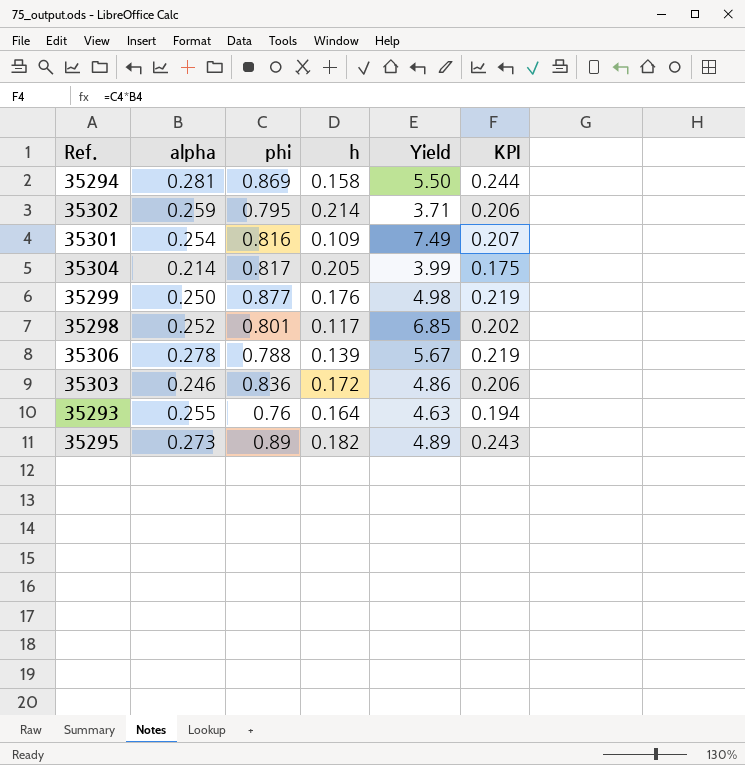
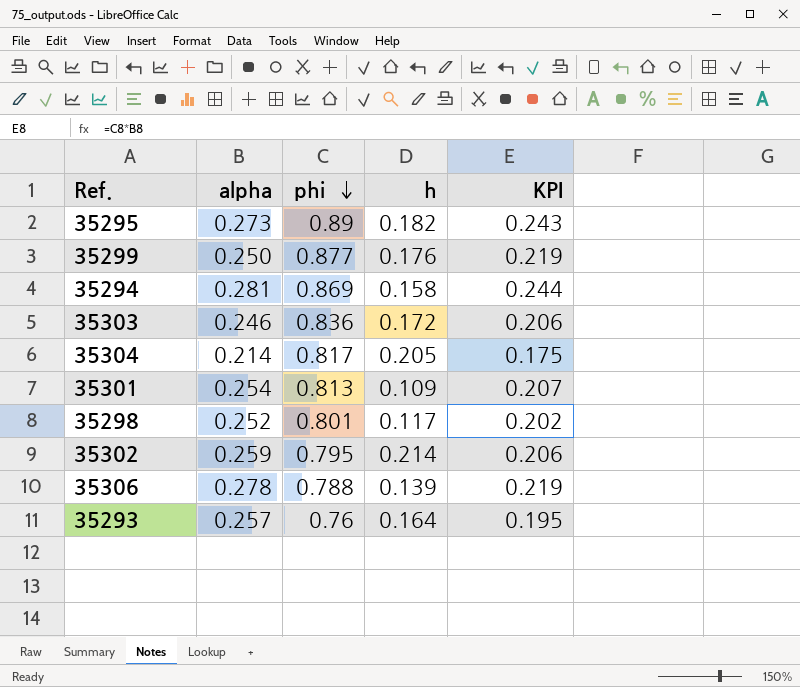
row order: none -> phi descending
column Yield | formula: [phi] / [h] -> none
35301 | phi: 0.816 -> 0.813
35293 | alpha: 0.255 -> 0.257
35293 | KPI: 0.194 -> 0.195

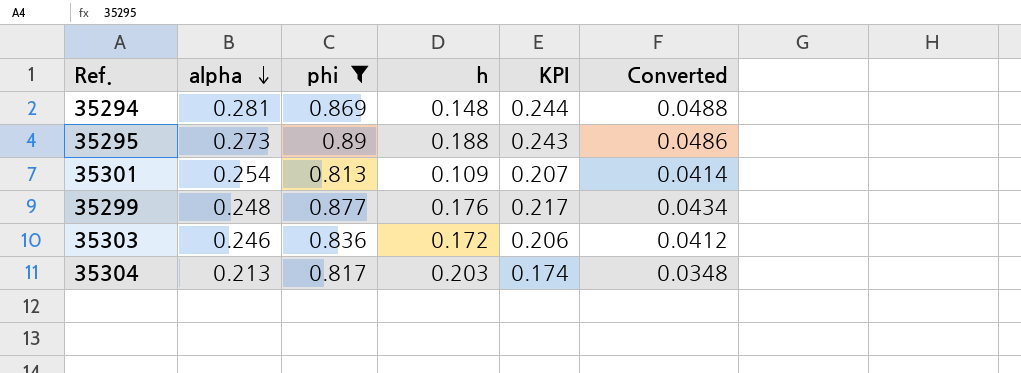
filter: none -> phi >= 0.813
row order: phi descending -> alpha descending
column Converted | formula: none -> [KPI] * 0.2
35294 | h: 0.158 -> 0.148
35295 | h: 0.182 -> 0.188
35299 | alpha: 0.250 -> 0.248
35299 | KPI: 0.219 -> 0.217
35304 | alpha: 0.214 -> 0.213
35304 | h: 0.205 -> 0.203
35304 | KPI: 0.175 -> 0.174

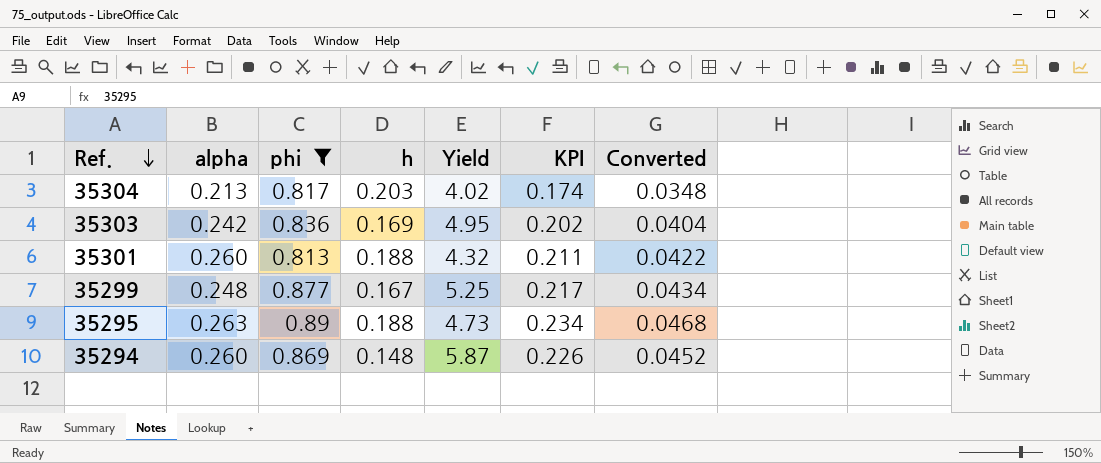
row order: alpha descending -> Ref. descending
column Yield | formula: none -> [phi] / [h]
35303 | alpha: 0.246 -> 0.242
35303 | h: 0.172 -> 0.169
35303 | KPI: 0.206 -> 0.202
35303 | Converted: 0.0412 -> 0.0404
35301 | alpha: 0.254 -> 0.260
35301 | h: 0.109 -> 0.188
35301 | KPI: 0.207 -> 0.211
35301 | Converted: 0.0414 -> 0.0422
35299 | h: 0.176 -> 0.167
35295 | alpha: 0.273 -> 0.263
35295 | KPI: 0.243 -> 0.234
35295 | Converted: 0.0486 -> 0.0468
35294 | alpha: 0.281 -> 0.260
35294 | KPI: 0.244 -> 0.226
35294 | Converted: 0.0488 -> 0.0452

